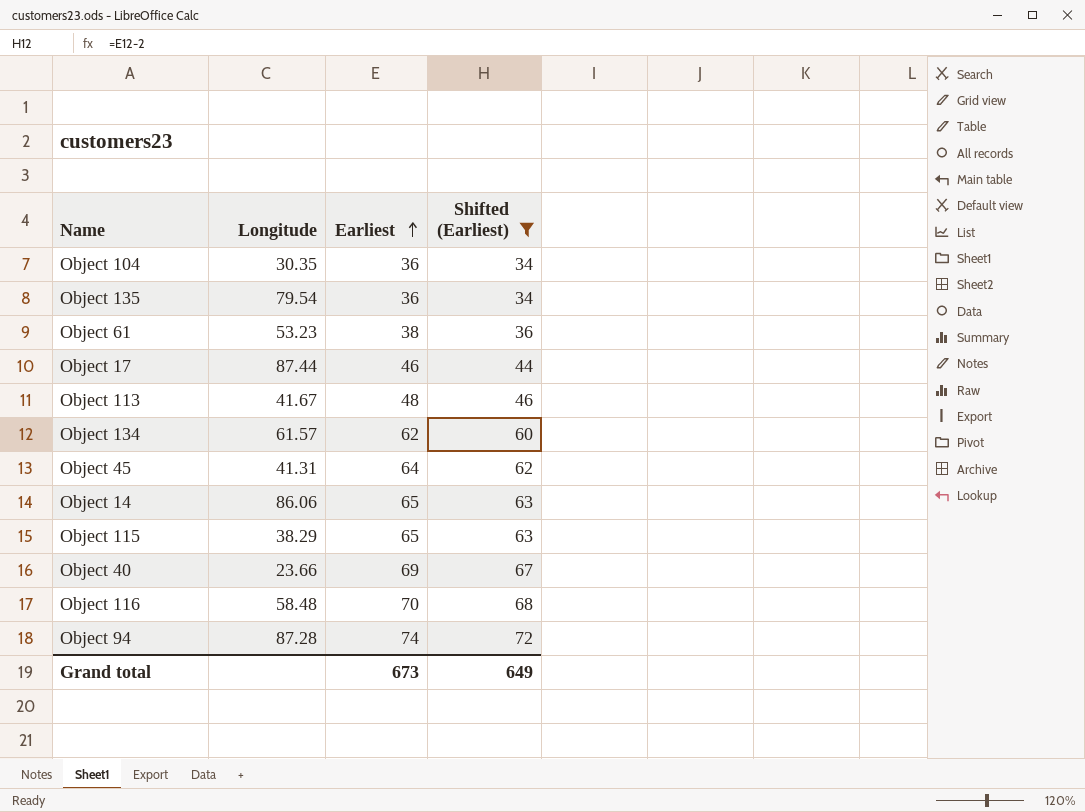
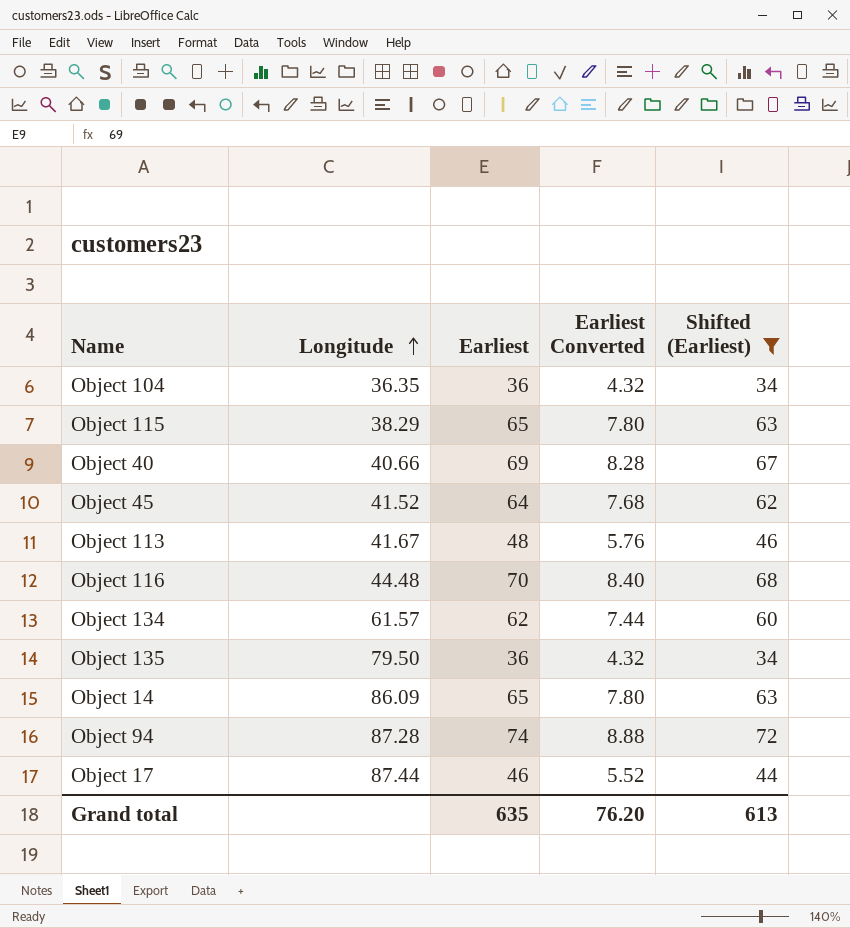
row order: Earliest ascending -> Longitude ascending
column Earliest Converted | formula: none -> [Earliest] * 0.12
row Object 61: 53.23 | 38 | 36 -> none
Object 104 | Longitude: 30.35 -> 36.35
Object 40 | Longitude: 23.66 -> 40.66
Object 45 | Longitude: 41.31 -> 41.52
Object 116 | Longitude: 58.48 -> 44.48
Object 135 | Longitude: 79.54 -> 79.50
Object 14 | Longitude: 86.06 -> 86.09
Grand total | Earliest: 673 -> 635
Grand total | Shifted (Earliest): 649 -> 613

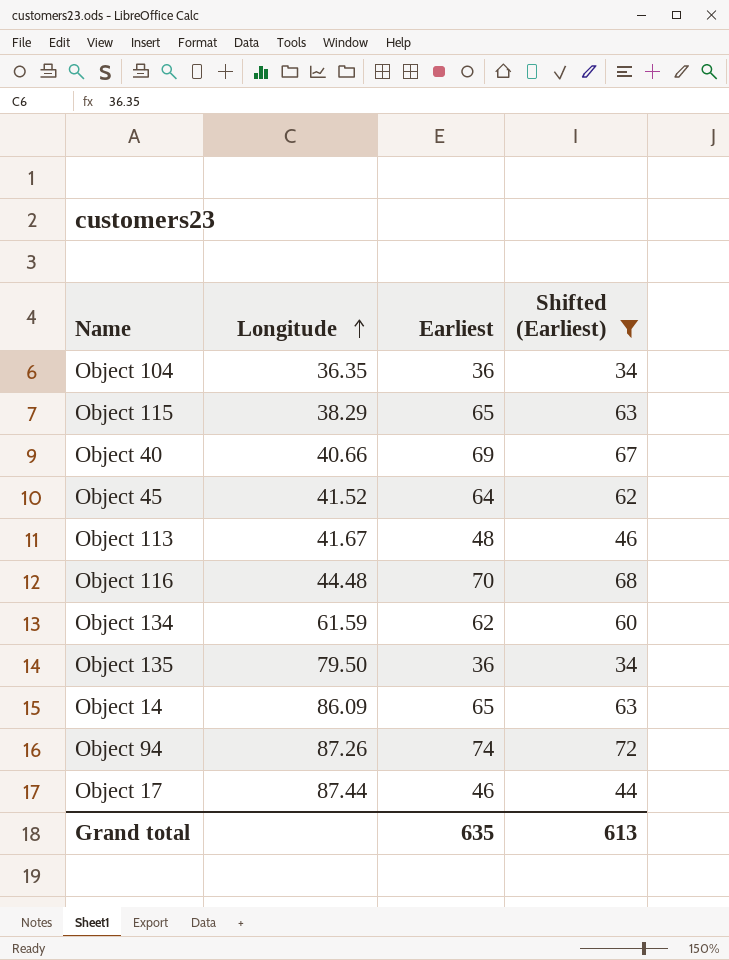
column Earliest Converted | formula: [Earliest] * 0.12 -> none
Object 134 | Longitude: 61.57 -> 61.59
Object 94 | Longitude: 87.28 -> 87.26

